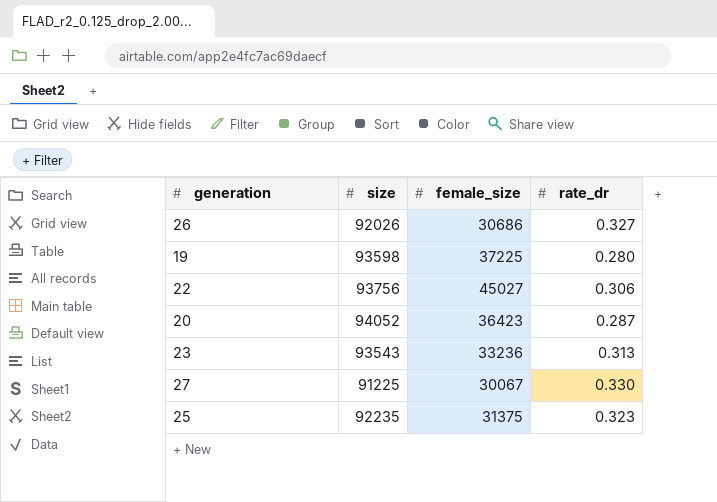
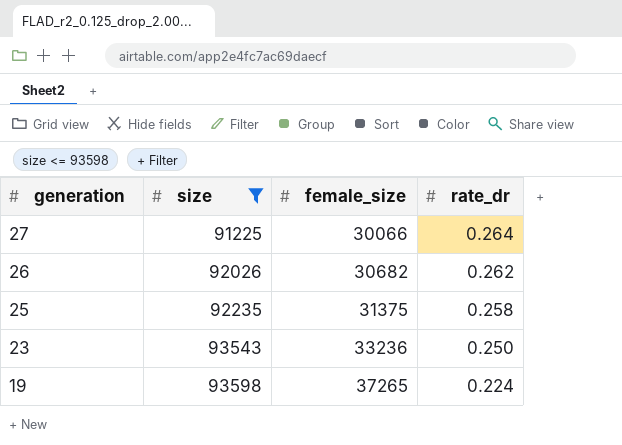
filter: none -> size <= 93598
row order: none -> generation descending
27 | female_size: 30067 -> 30066
27 | rate_dr: 0.330 -> 0.264
26 | female_size: 30686 -> 30682
26 | rate_dr: 0.327 -> 0.262
25 | rate_dr: 0.323 -> 0.258
23 | rate_dr: 0.313 -> 0.250
19 | female_size: 37225 -> 37265
19 | rate_dr: 0.280 -> 0.224

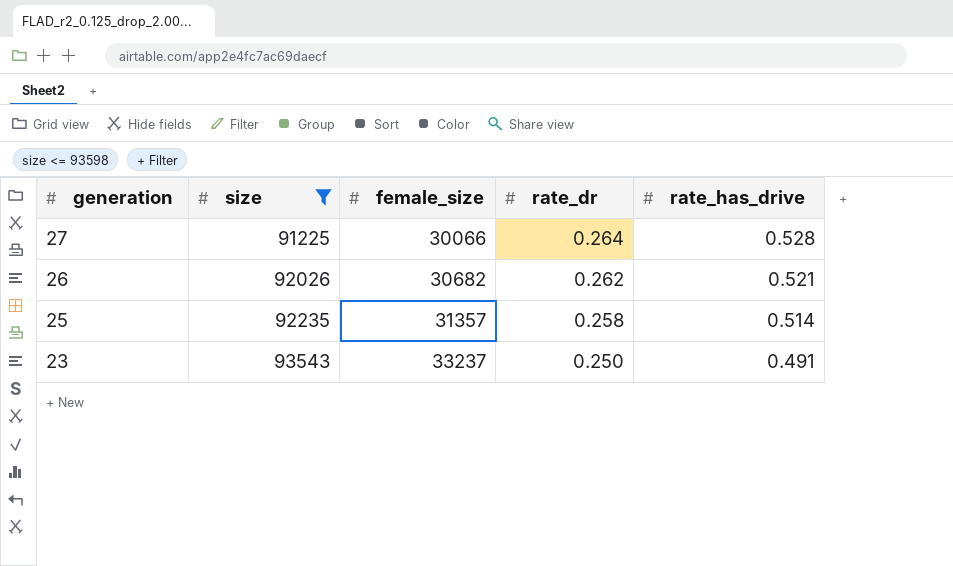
column rate_has_drive | position: none -> 5
row 19: 93598 | 37265 | 0.224 -> none
25 | female_size: 31375 -> 31357
23 | female_size: 33236 -> 33237

